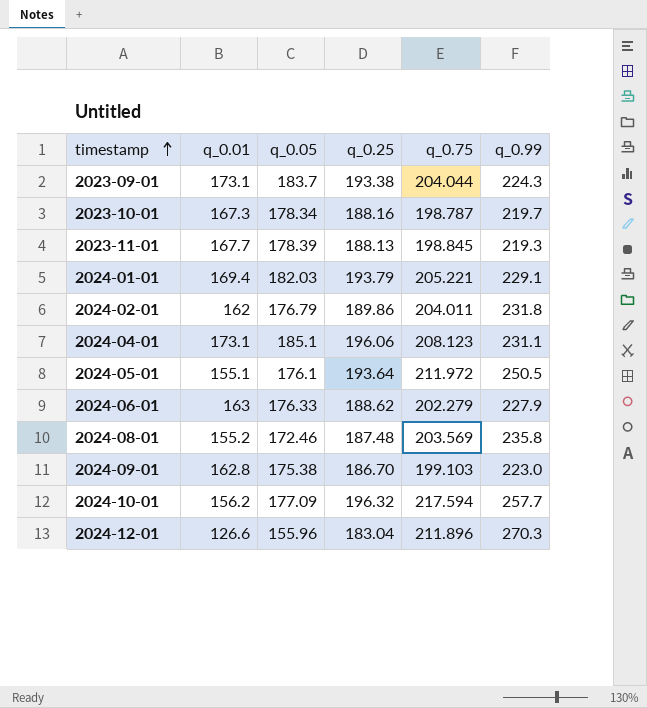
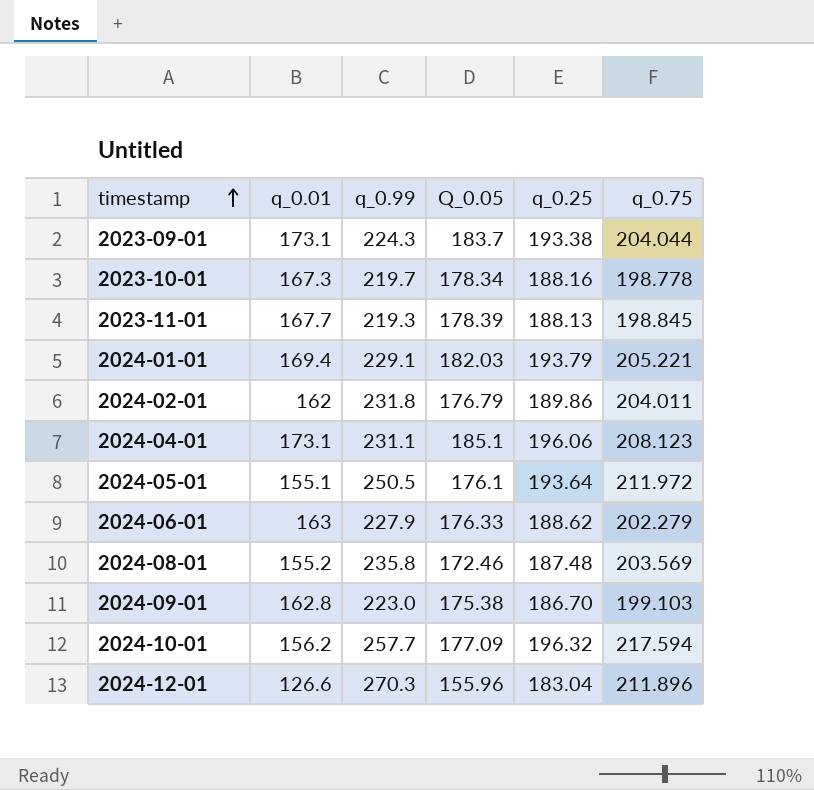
column q_0.99 | position: 6 -> 3
column name: q_0.05 -> Q_0.05
2023-10-01 | q_0.75: 198.787 -> 198.778

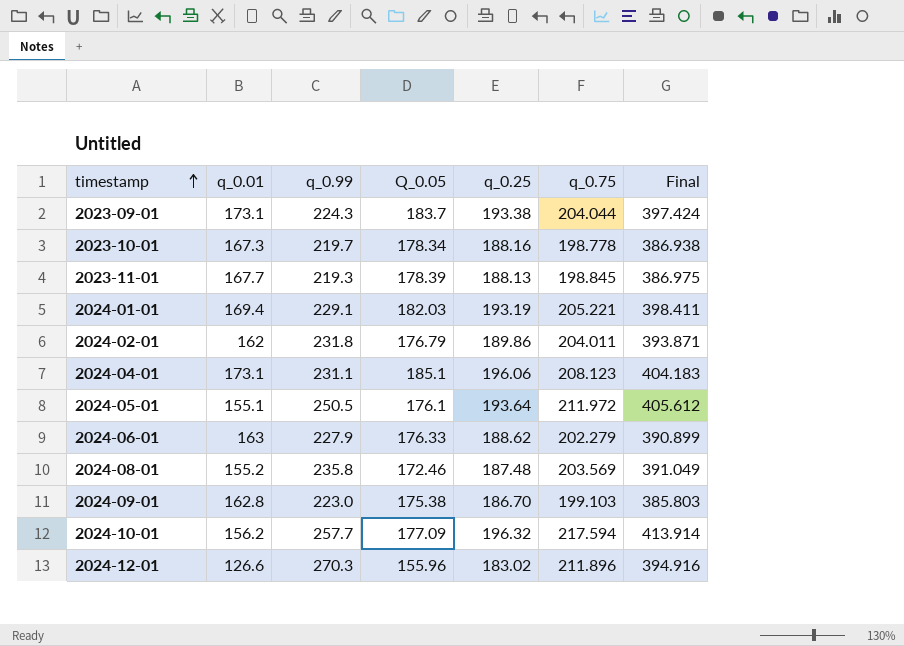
column Final | formula: none -> [q_0.25] + [q_0.75]
2024-01-01 | q_0.25: 193.79 -> 193.19
2024-12-01 | q_0.25: 183.04 -> 183.02

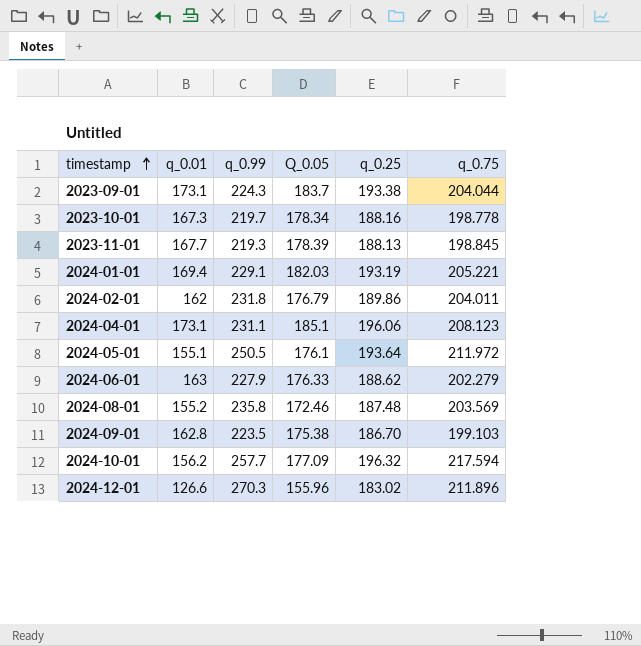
column Final | formula: [q_0.25] + [q_0.75] -> none
2024-09-01 | q_0.99: 223.0 -> 223.5

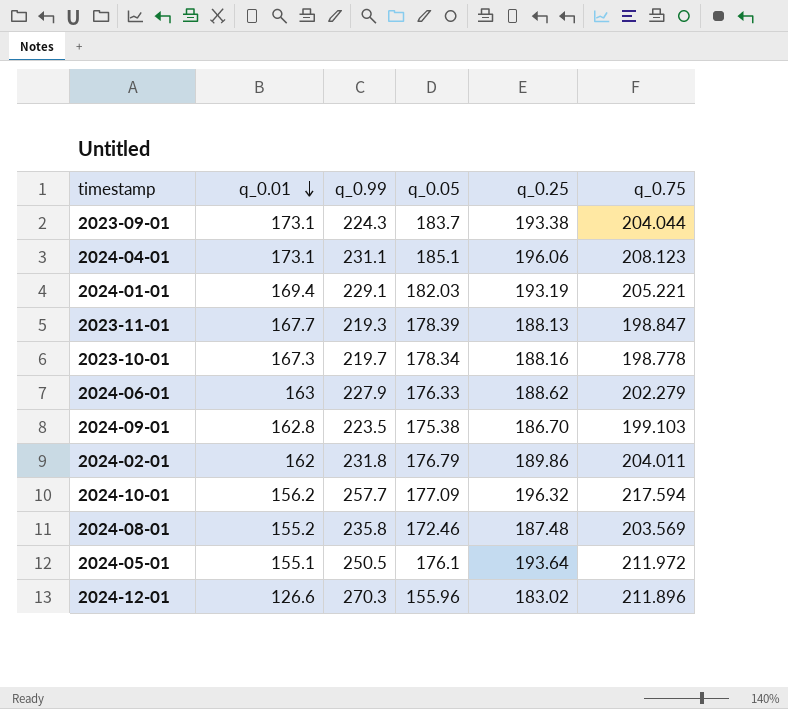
row order: timestamp ascending -> q_0.01 descending
column name: Q_0.05 -> q_0.05
2023-11-01 | q_0.75: 198.845 -> 198.847

